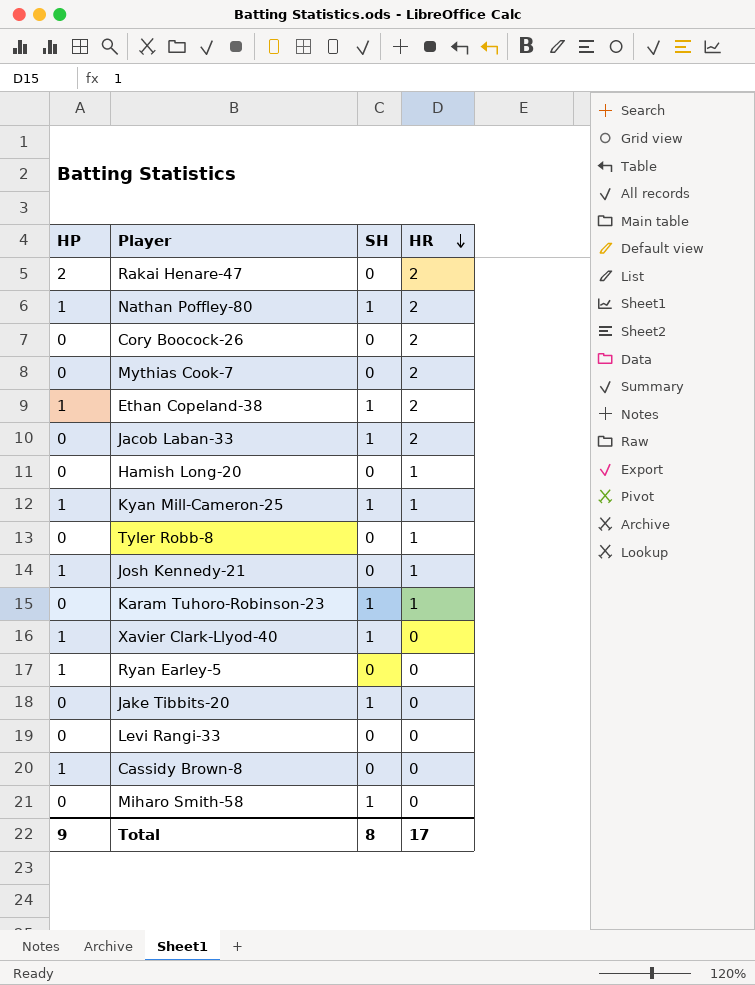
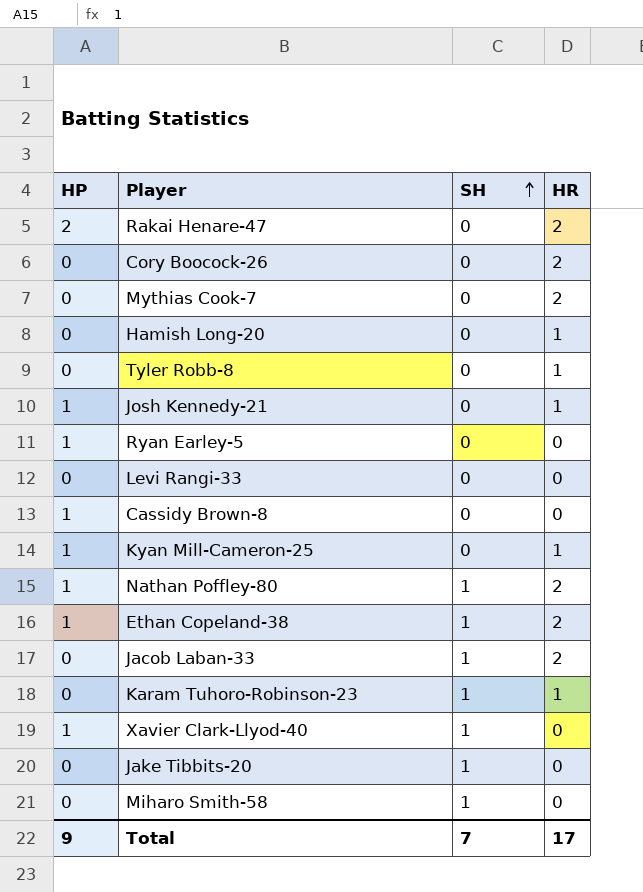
row order: HR descending -> SH ascending
Kyan Mill-Cameron-25 | SH: 1 -> 0
Total | SH: 8 -> 7

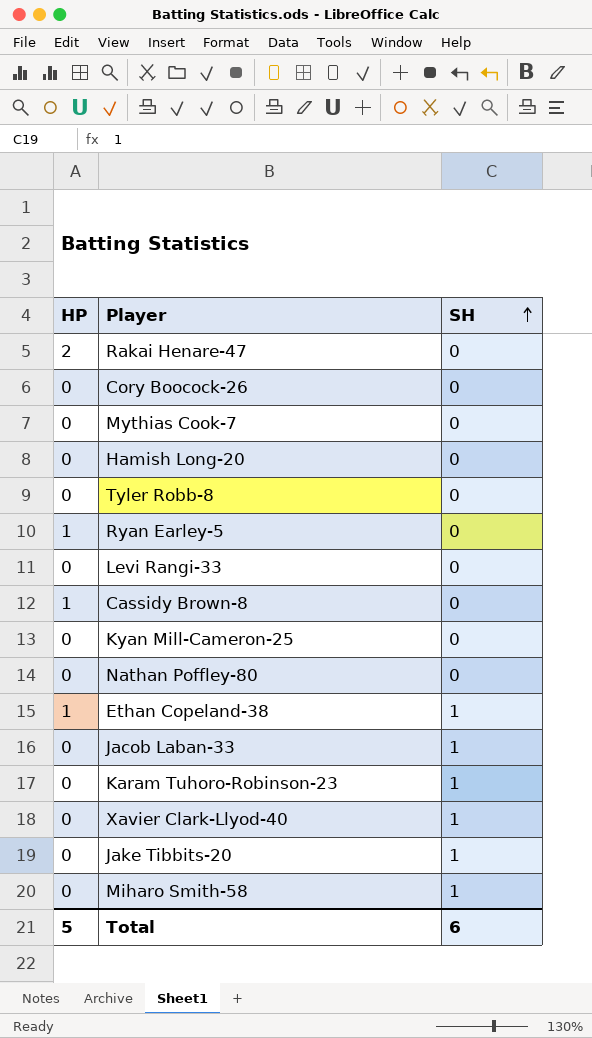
column HR | position: 4 -> none
row Josh Kennedy-21: 1 | 0 | 1 -> none
Kyan Mill-Cameron-25 | HP: 1 -> 0
Nathan Poffley-80 | HP: 1 -> 0
Nathan Poffley-80 | SH: 1 -> 0
Xavier Clark-Llyod-40 | HP: 1 -> 0
Total | HP: 9 -> 5
Total | SH: 7 -> 6

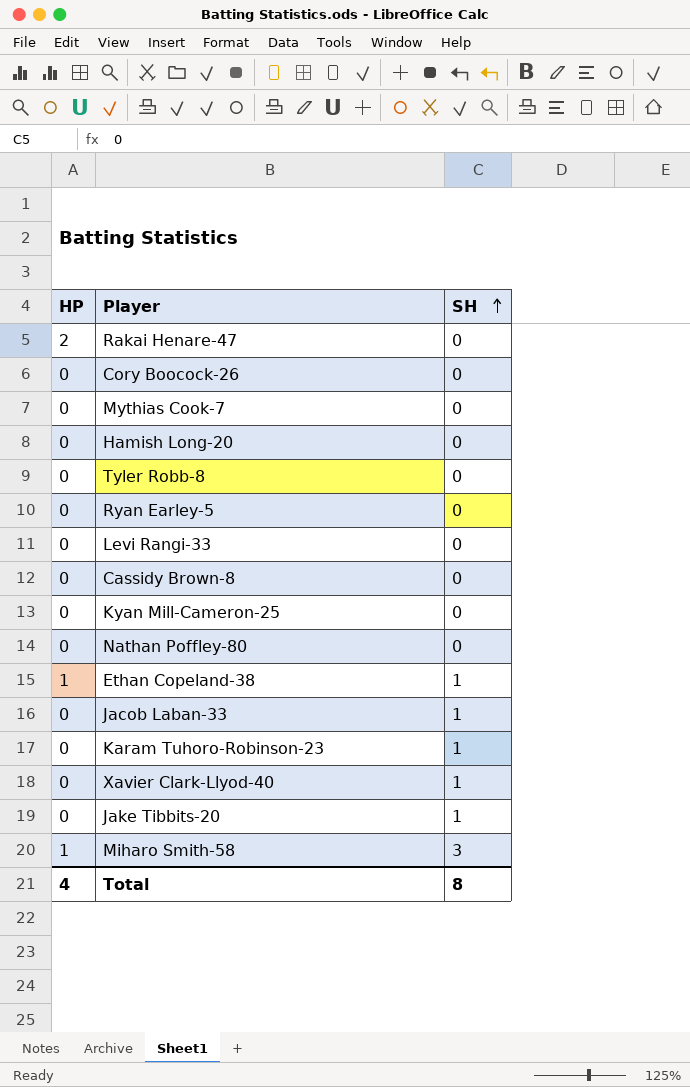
Ryan Earley-5 | HP: 1 -> 0
Cassidy Brown-8 | HP: 1 -> 0
Miharo Smith-58 | HP: 0 -> 1
Miharo Smith-58 | SH: 1 -> 3
Total | HP: 5 -> 4
Total | SH: 6 -> 8

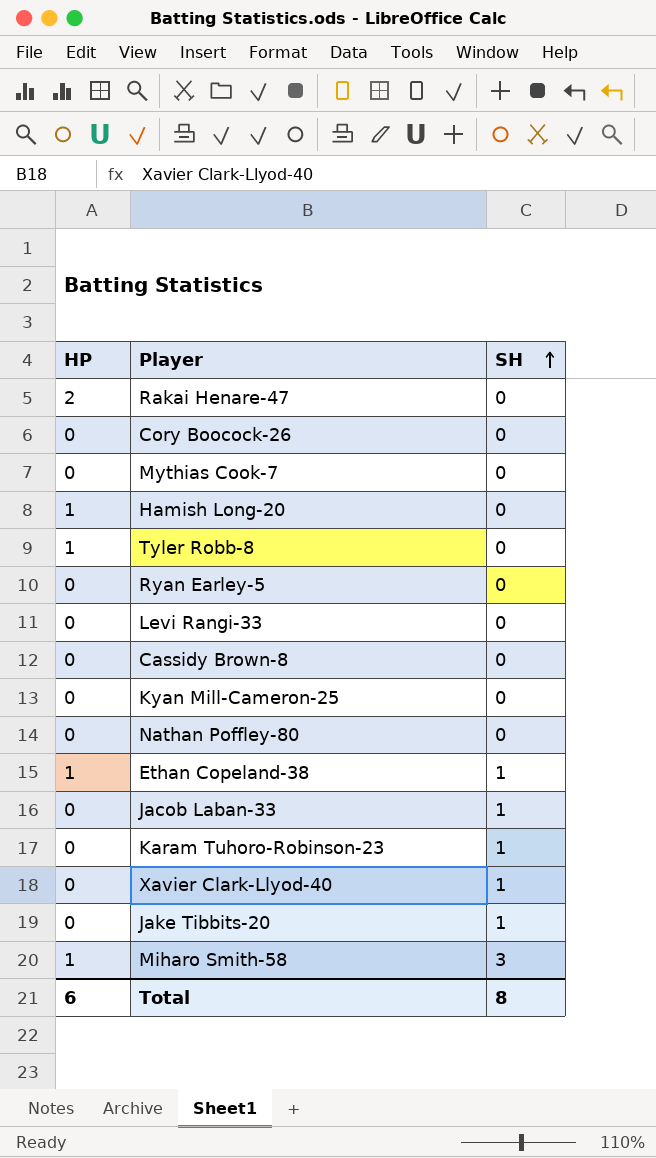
Hamish Long-20 | HP: 0 -> 1
Tyler Robb-8 | HP: 0 -> 1
Total | HP: 4 -> 6

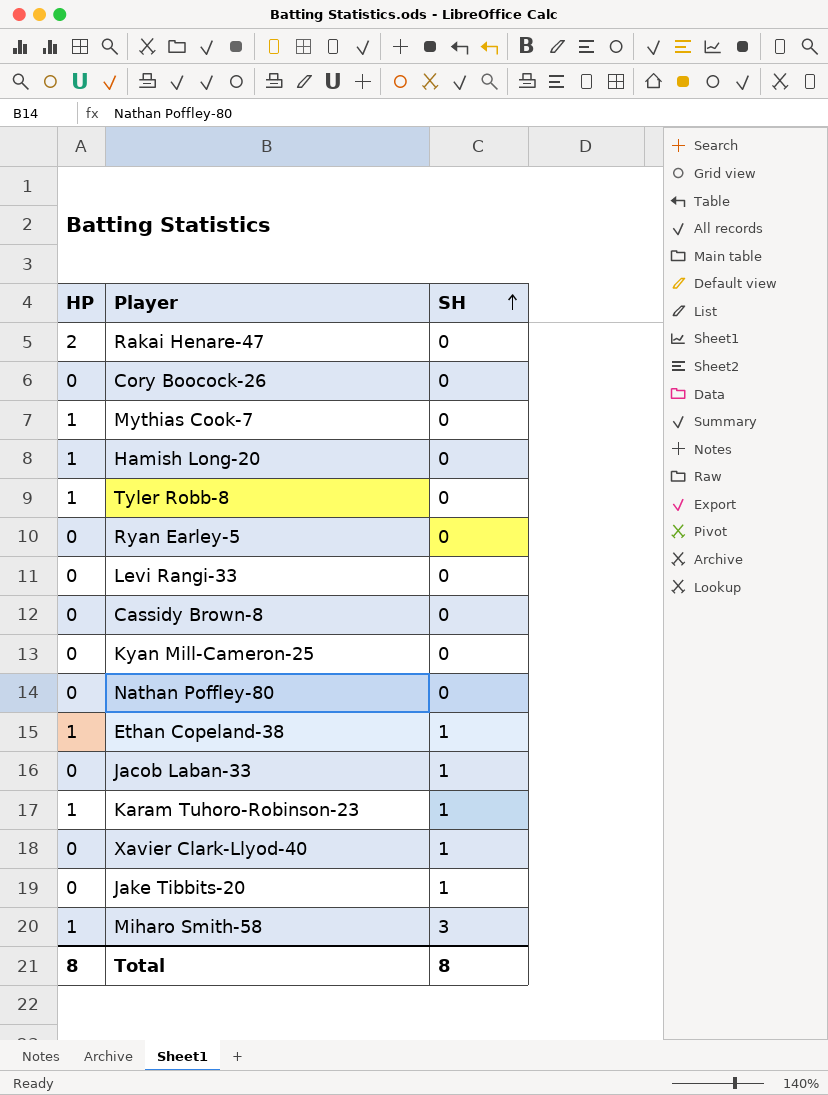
Mythias Cook-7 | HP: 0 -> 1
Karam Tuhoro-Robinson-23 | HP: 0 -> 1
Total | HP: 6 -> 8

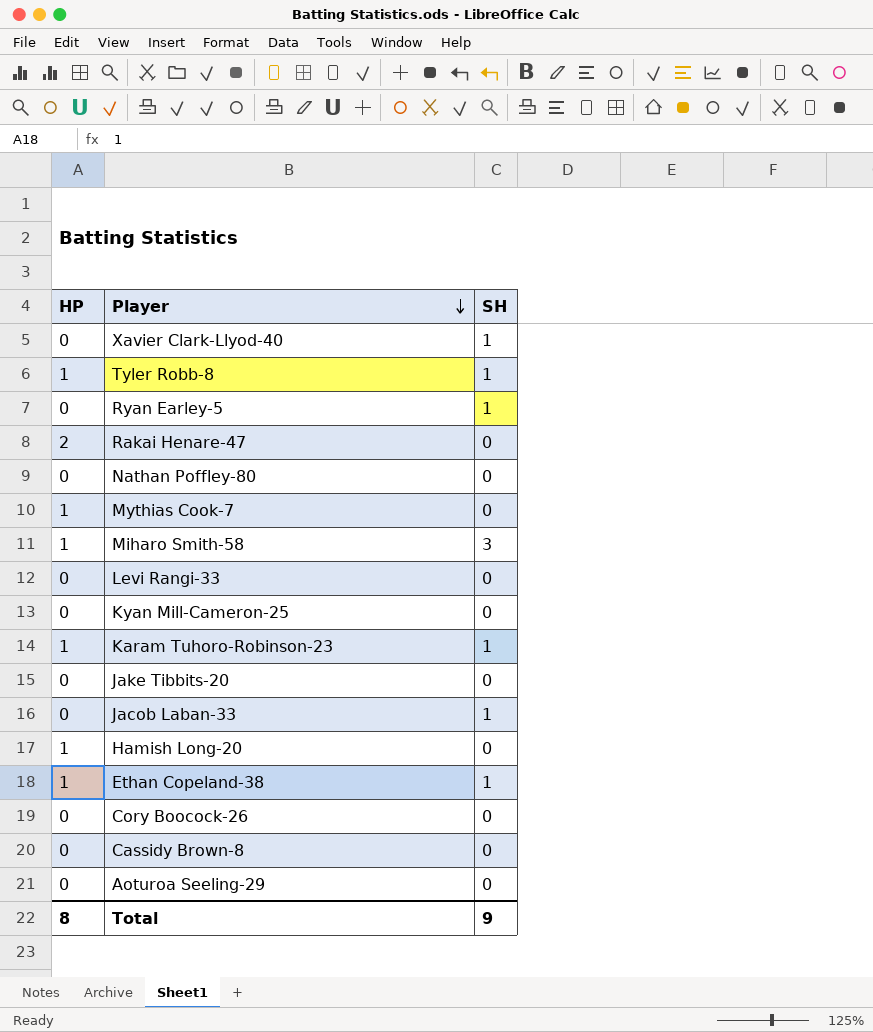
row order: SH ascending -> Player descending
Tyler Robb-8 | SH: 0 -> 1
Ryan Earley-5 | SH: 0 -> 1
Jake Tibbits-20 | SH: 1 -> 0
row Aoturoa Seeling-29: none -> 0 | 0
Total | SH: 8 -> 9

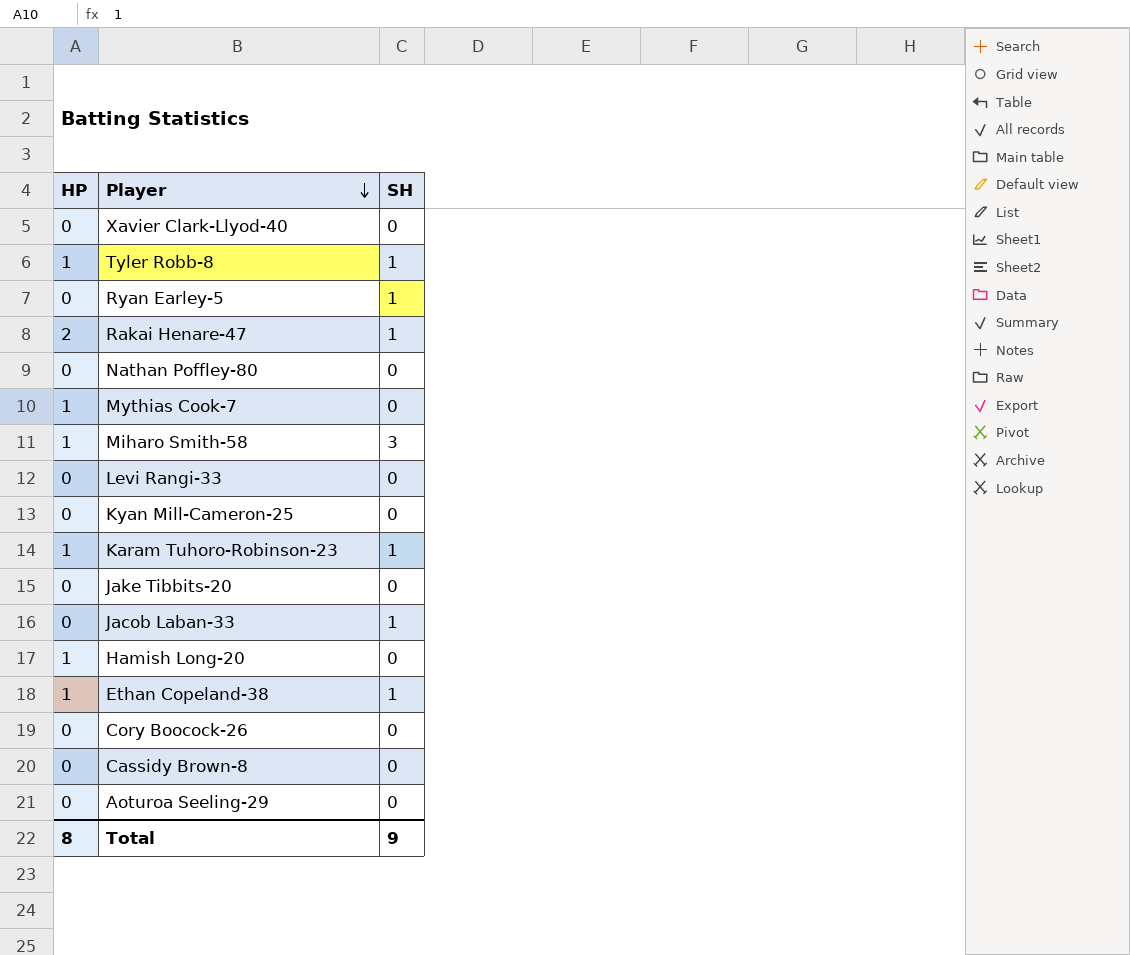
Xavier Clark-Llyod-40 | SH: 1 -> 0
Rakai Henare-47 | SH: 0 -> 1

